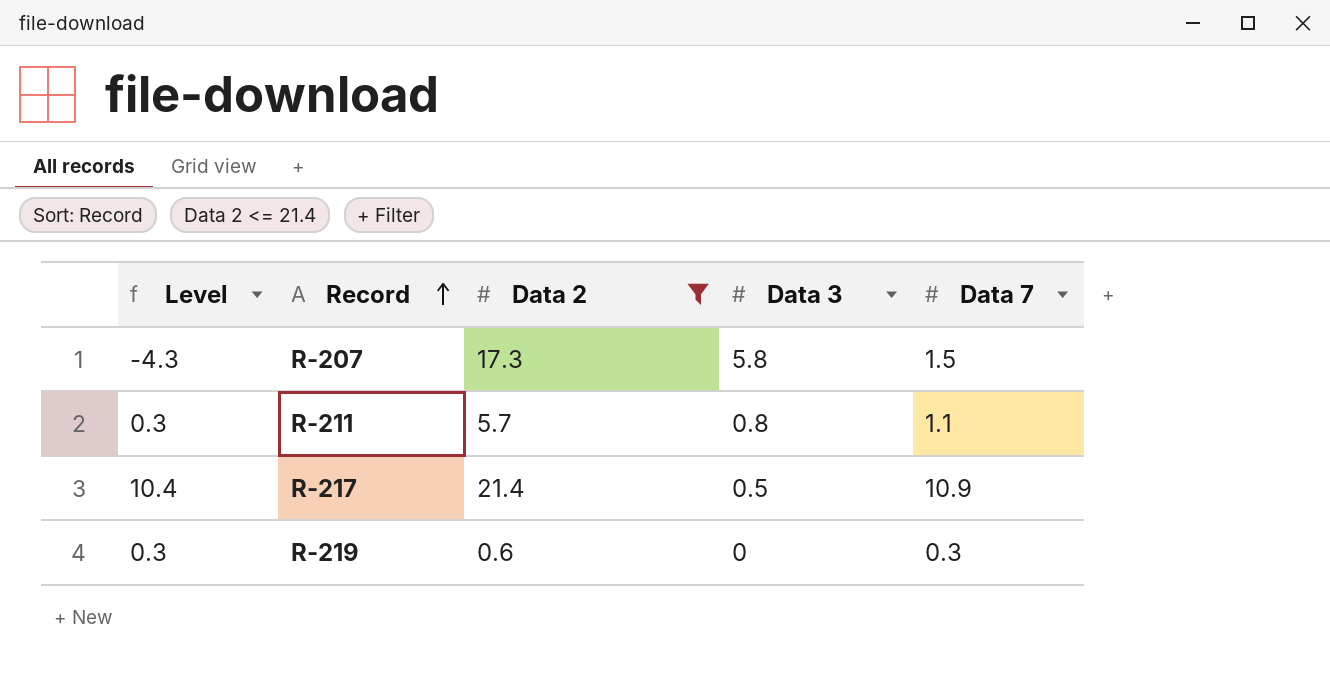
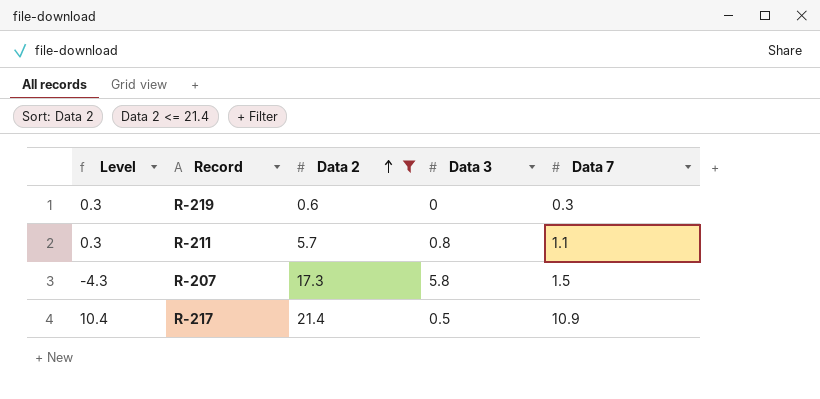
row order: Record ascending -> Data 2 ascending

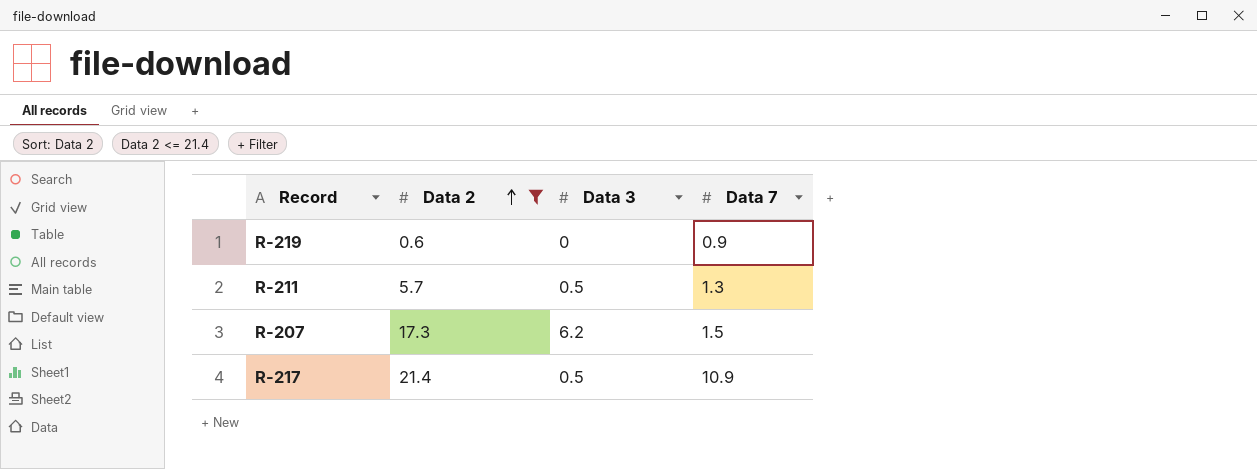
column Level | formula: [Data 7] - [Data 3] -> none
R-219 | Data 7: 0.3 -> 0.9
R-211 | Data 3: 0.8 -> 0.5
R-211 | Data 7: 1.1 -> 1.3
R-207 | Data 3: 5.8 -> 6.2

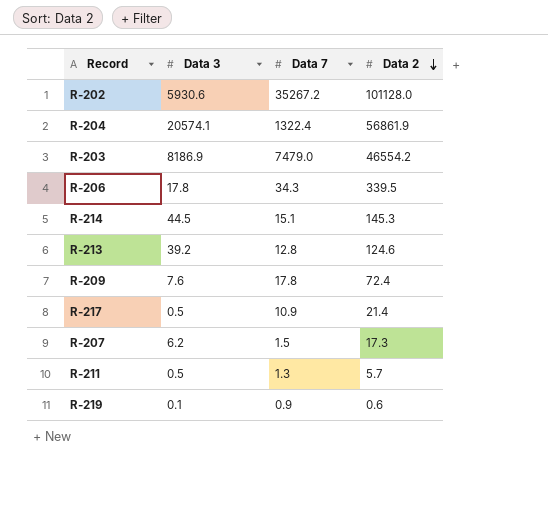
filter: Data 2 <= 21.4 -> none
row order: Data 2 ascending -> Data 2 descending
column Data 2 | position: 2 -> 4
R-219 | Data 3: 0 -> 0.1

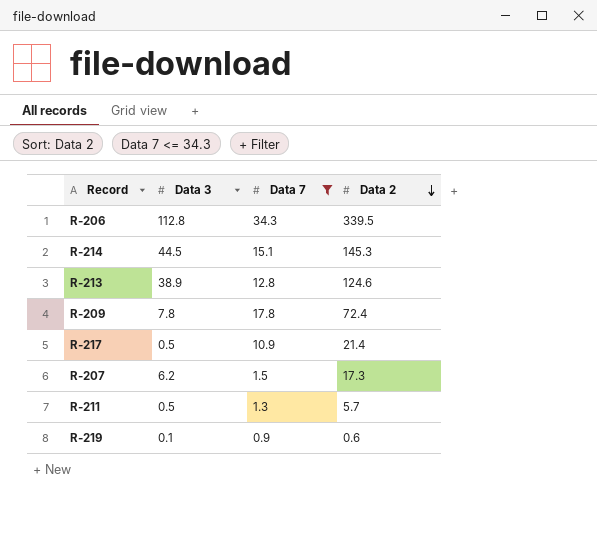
filter: none -> Data 7 <= 34.3
R-206 | Data 3: 17.8 -> 112.8
R-213 | Data 3: 39.2 -> 38.9
R-209 | Data 3: 7.6 -> 7.8

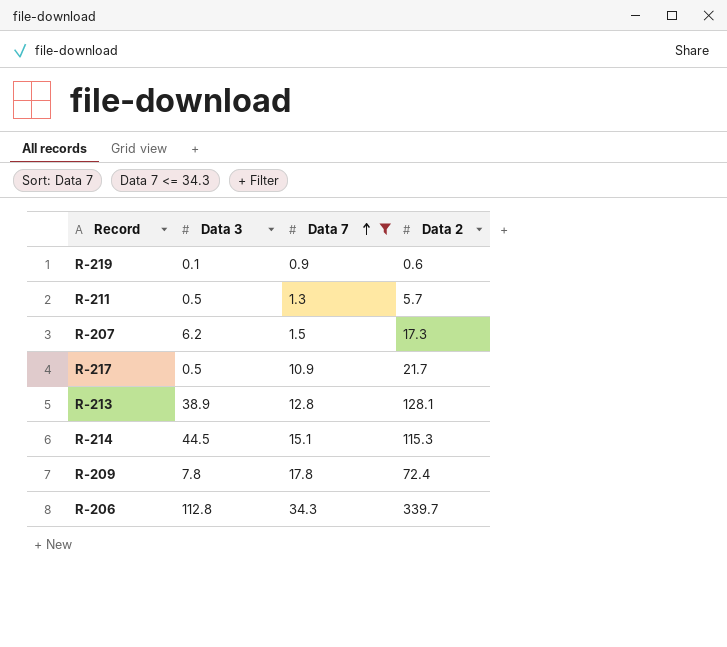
row order: Data 2 descending -> Data 7 ascending
R-217 | Data 2: 21.4 -> 21.7
R-213 | Data 2: 124.6 -> 128.1
R-214 | Data 2: 145.3 -> 115.3
R-206 | Data 2: 339.5 -> 339.7

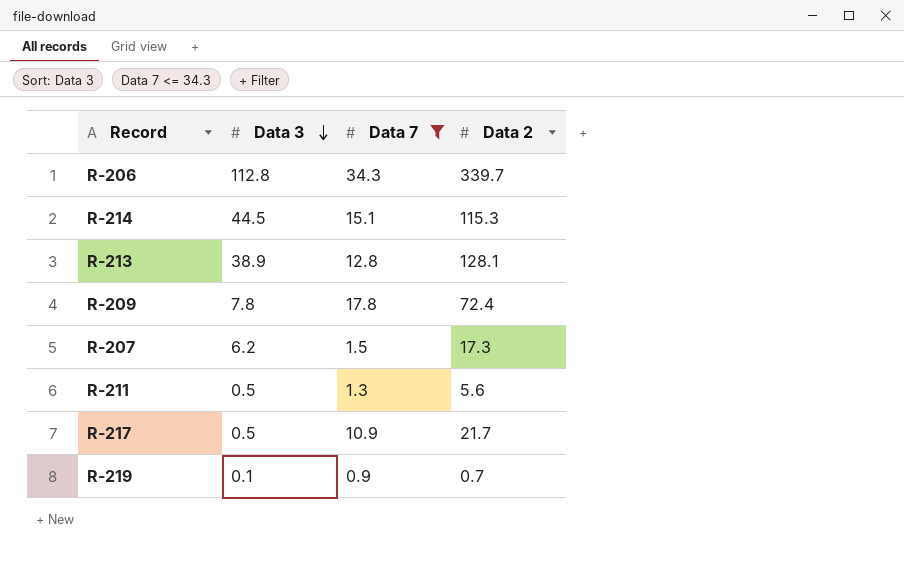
row order: Data 7 ascending -> Data 3 descending
R-211 | Data 2: 5.7 -> 5.6
R-219 | Data 2: 0.6 -> 0.7

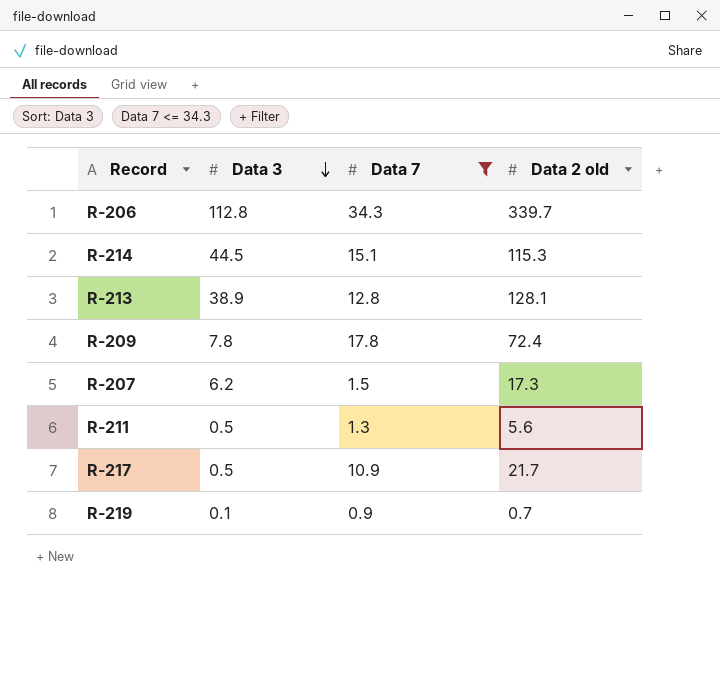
column name: Data 2 -> Data 2 old

